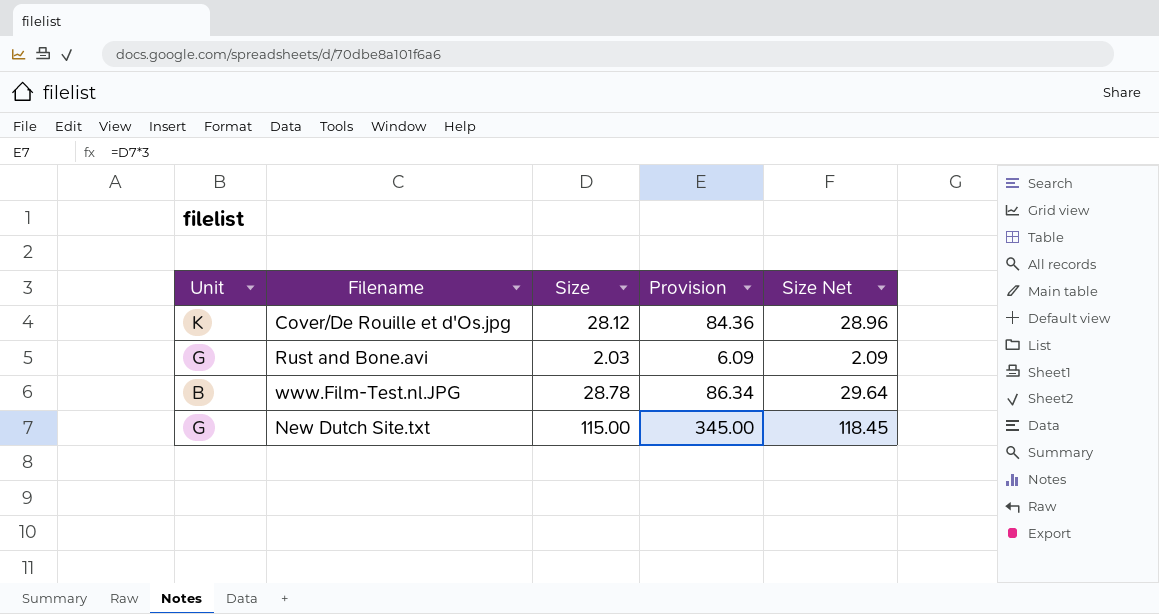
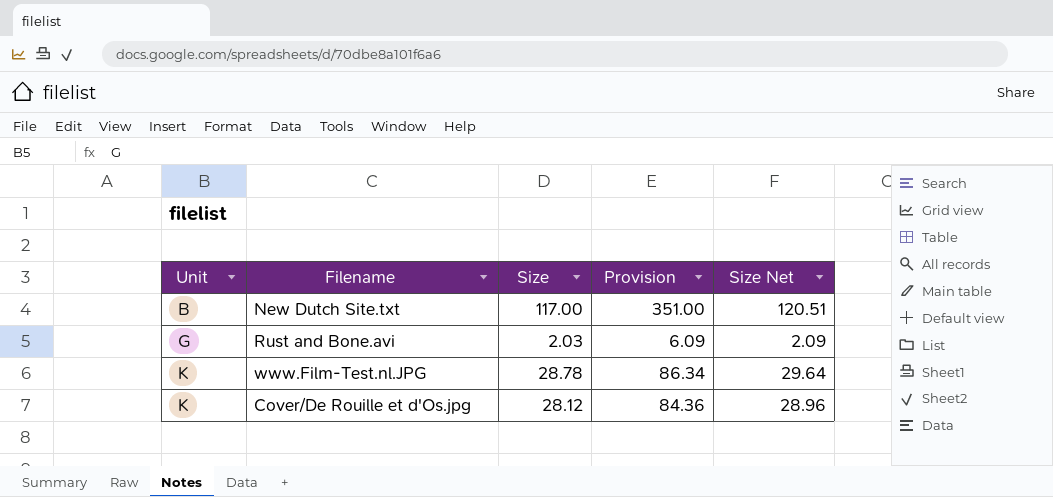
row order: none -> Unit ascending
New Dutch Site.txt | Unit: G -> B
New Dutch Site.txt | Size: 115.00 -> 117.00
New Dutch Site.txt | Provision: 345.00 -> 351.00
New Dutch Site.txt | Size Net: 118.45 -> 120.51
www.Film-Test.nl.JPG | Unit: B -> K

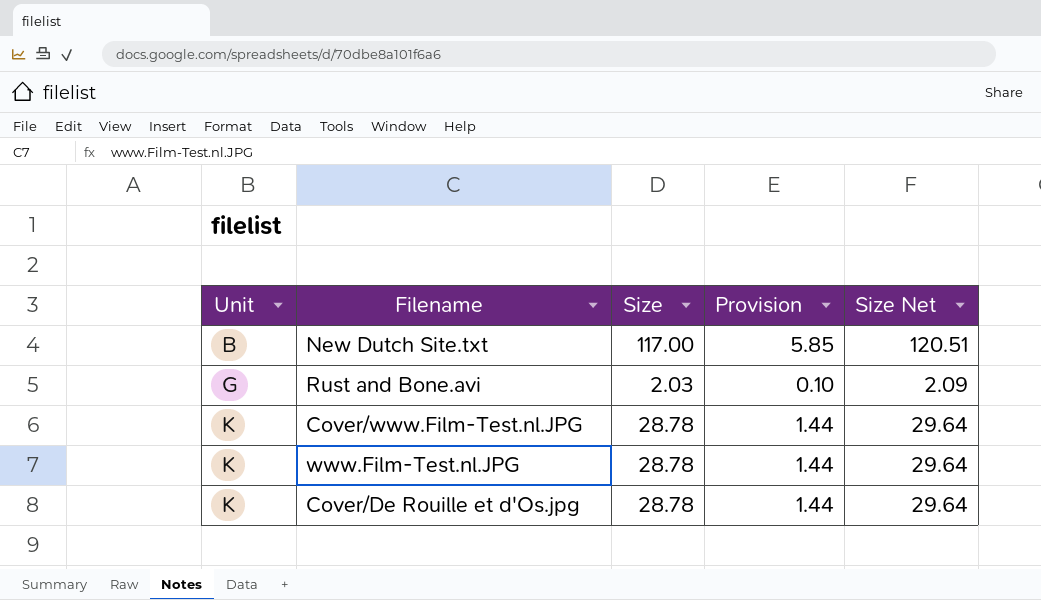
column Provision | formula: [Size] * 3 -> [Size] * 0.05
row Cover/www.Film-Test.nl.JPG: none -> K | 28.78 | 1.44 | 29.64
Cover/De Rouille et d'Os.jpg | Size: 28.12 -> 28.78
Cover/De Rouille et d'Os.jpg | Size Net: 28.96 -> 29.64

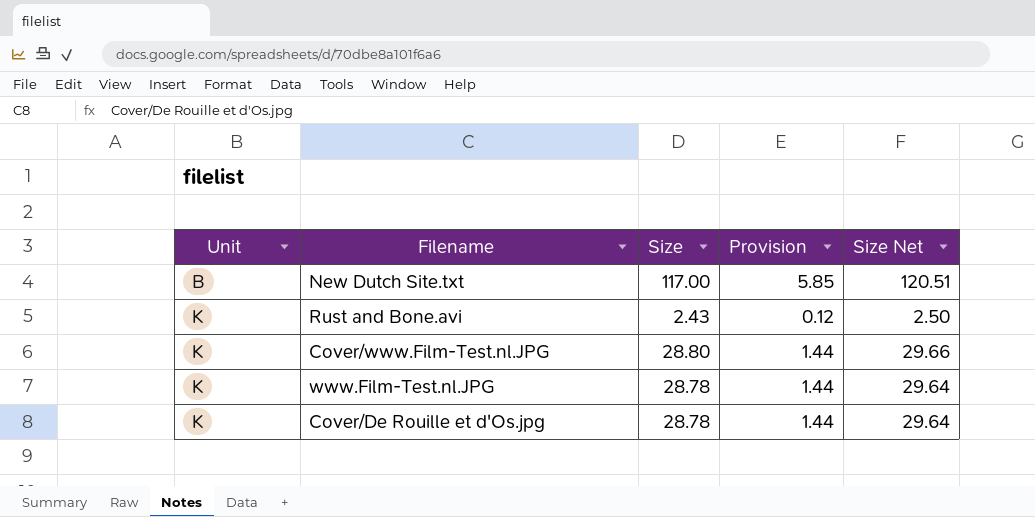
Rust and Bone.avi | Unit: G -> K
Rust and Bone.avi | Size: 2.03 -> 2.43
Rust and Bone.avi | Provision: 0.10 -> 0.12
Rust and Bone.avi | Size Net: 2.09 -> 2.50
Cover/www.Film-Test.nl.JPG | Size: 28.78 -> 28.80
Cover/www.Film-Test.nl.JPG | Size Net: 29.64 -> 29.66

